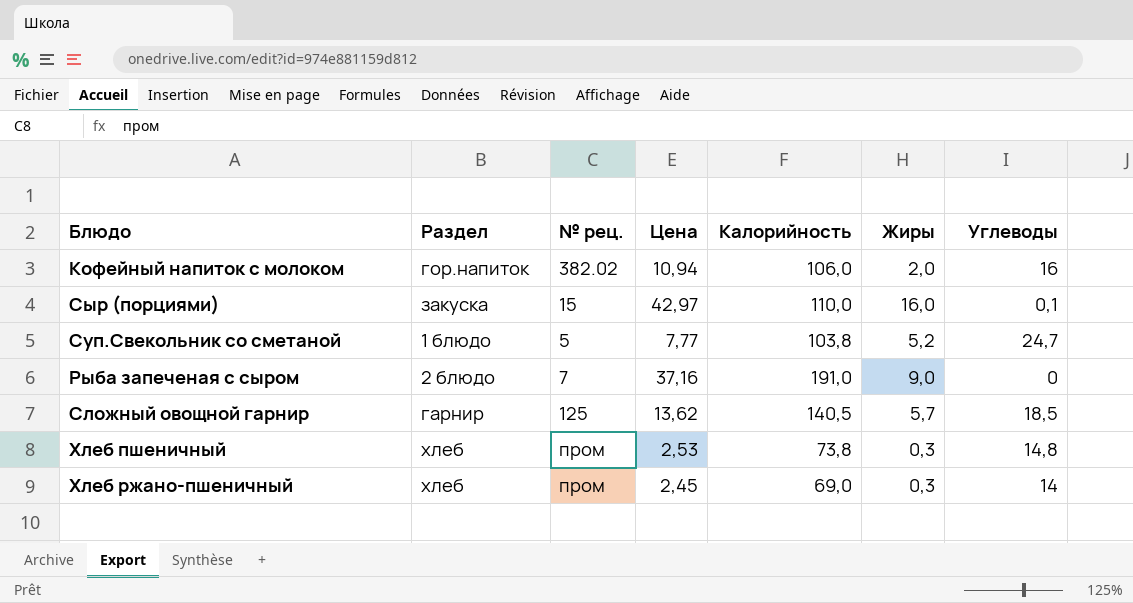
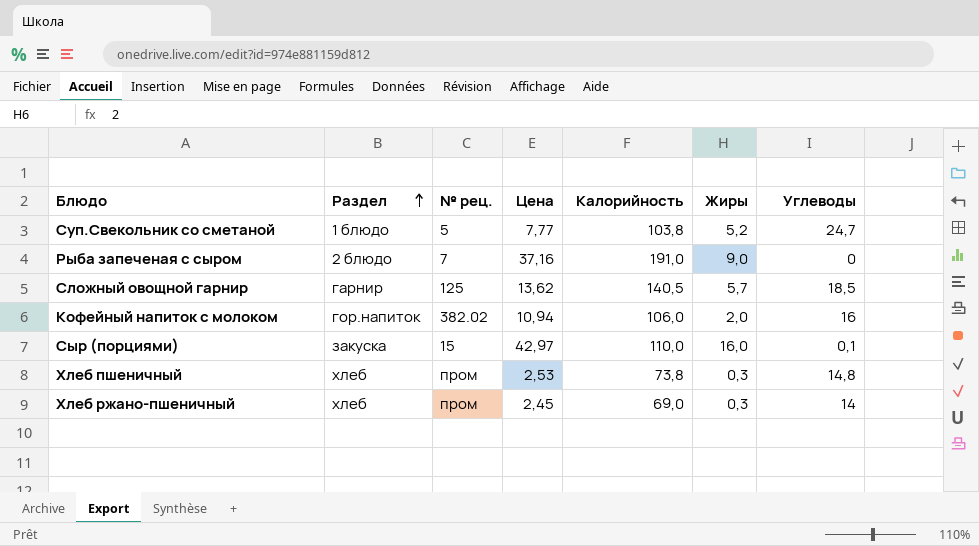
row order: none -> Раздел ascending

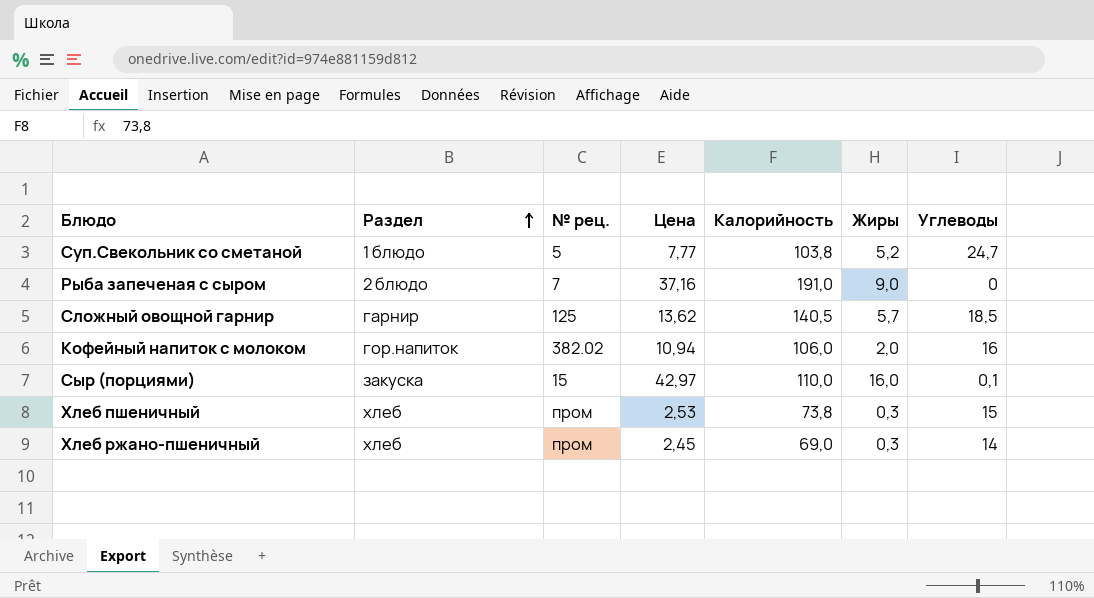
Хлеб пшеничный | Углеводы: 14,8 -> 15

